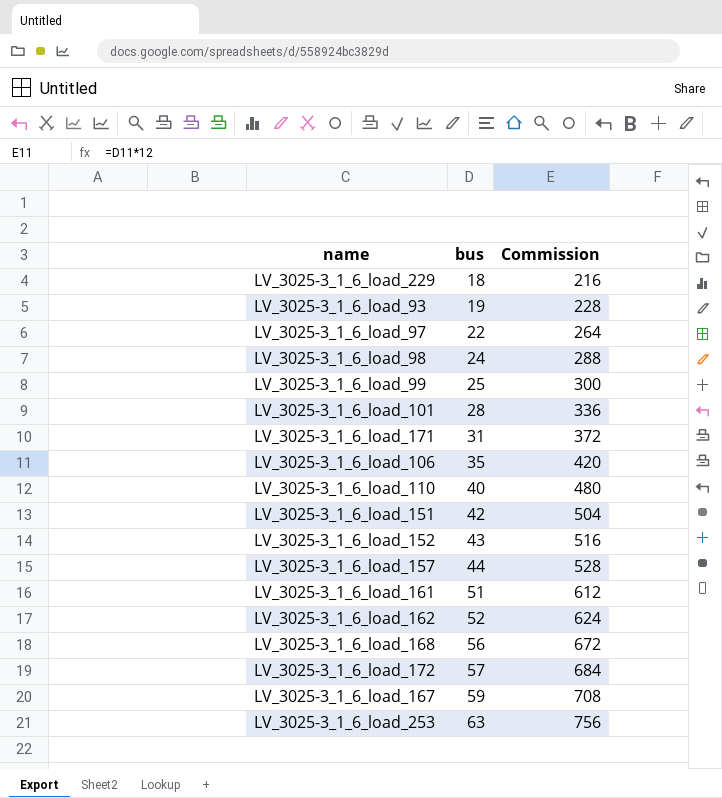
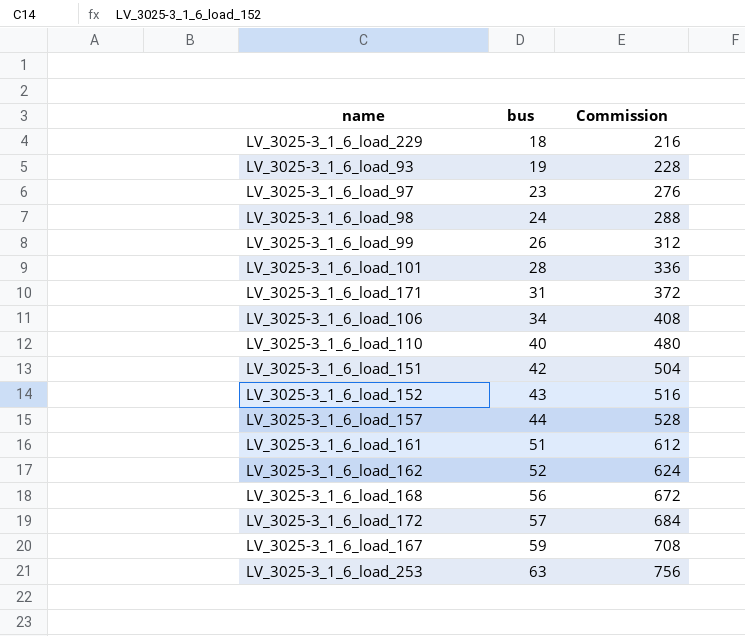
LV_3025-3_1_6_load_97 | bus: 22 -> 23
LV_3025-3_1_6_load_97 | Commission: 264 -> 276
LV_3025-3_1_6_load_99 | bus: 25 -> 26
LV_3025-3_1_6_load_99 | Commission: 300 -> 312
LV_3025-3_1_6_load_106 | bus: 35 -> 34
LV_3025-3_1_6_load_106 | Commission: 420 -> 408

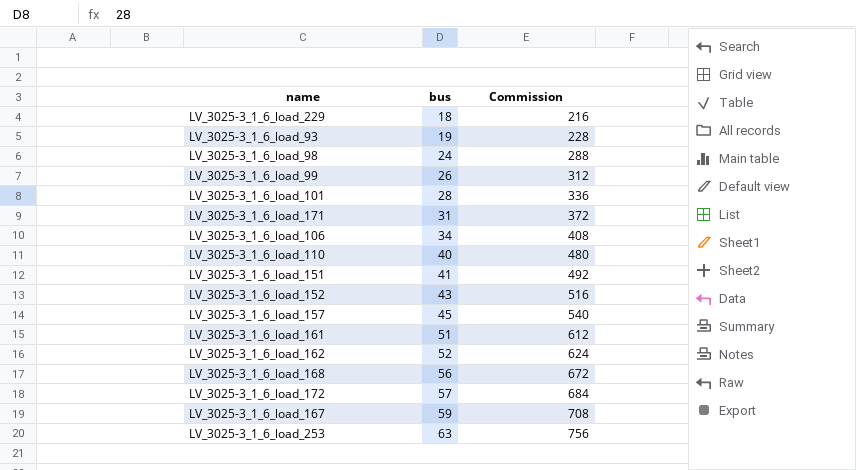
row LV_3025-3_1_6_load_97: 23 | 276 -> none
LV_3025-3_1_6_load_151 | bus: 42 -> 41
LV_3025-3_1_6_load_151 | Commission: 504 -> 492
LV_3025-3_1_6_load_157 | bus: 44 -> 45
LV_3025-3_1_6_load_157 | Commission: 528 -> 540

